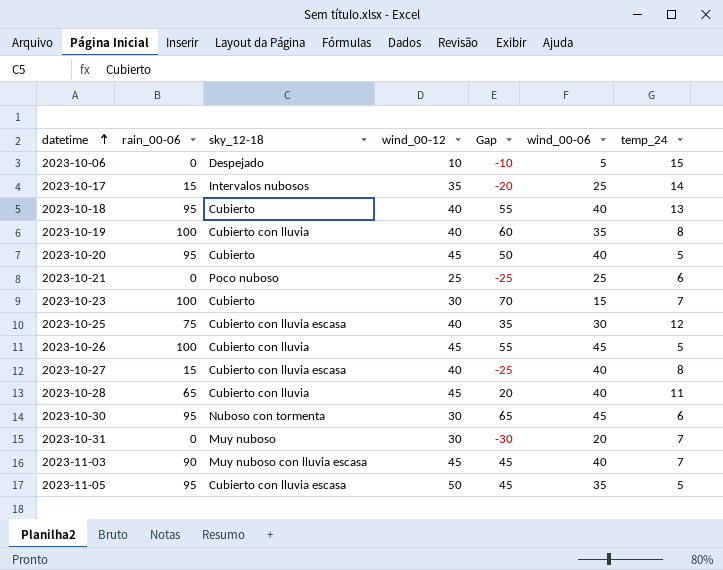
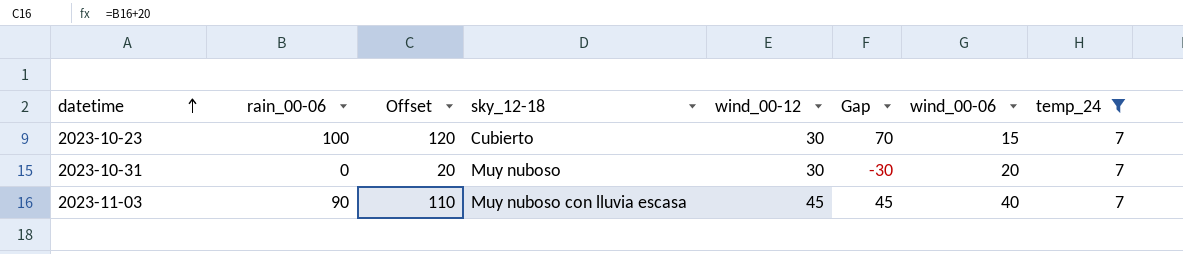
filter: none -> temp_24 = 7
column Offset | formula: none -> [rain_00-06] + 20

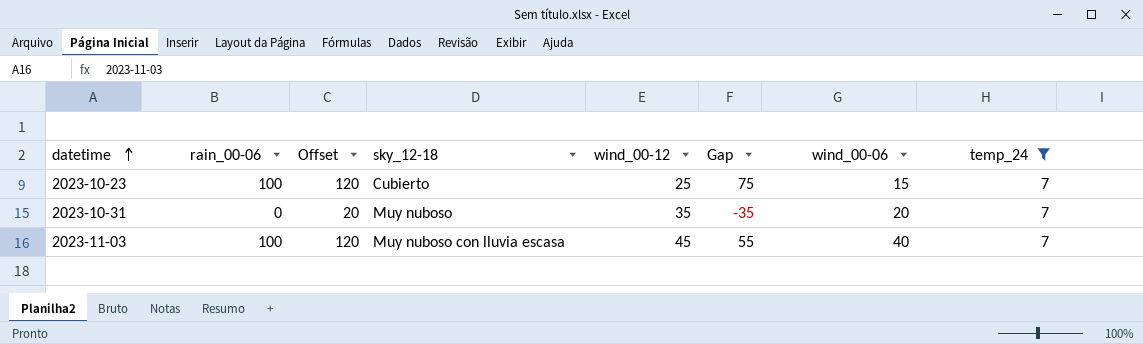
2023-10-23 | wind_00-12: 30 -> 25
2023-10-23 | Gap: 70 -> 75
2023-10-31 | wind_00-12: 30 -> 35
2023-10-31 | Gap: -30 -> -35
2023-11-03 | rain_00-06: 90 -> 100
2023-11-03 | Offset: 110 -> 120
2023-11-03 | Gap: 45 -> 55

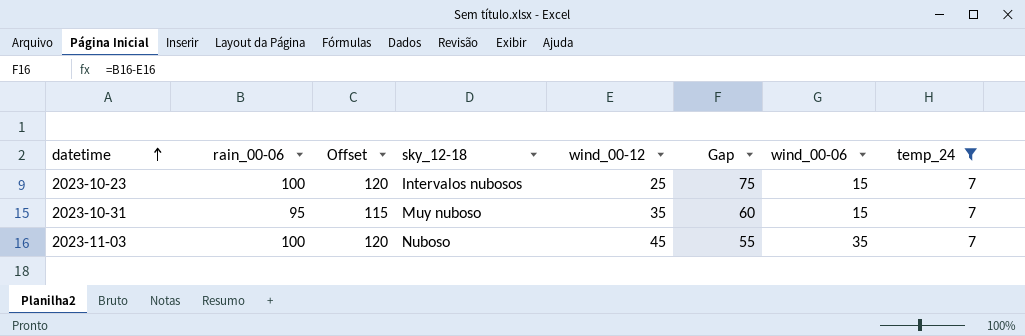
2023-10-23 | sky_12-18: Cubierto -> Intervalos nubosos
2023-10-31 | rain_00-06: 0 -> 95
2023-10-31 | Offset: 20 -> 115
2023-10-31 | Gap: -35 -> 60
2023-10-31 | wind_00-06: 20 -> 15
2023-11-03 | sky_12-18: Muy nuboso con lluvia escasa -> Nuboso
2023-11-03 | wind_00-06: 40 -> 35

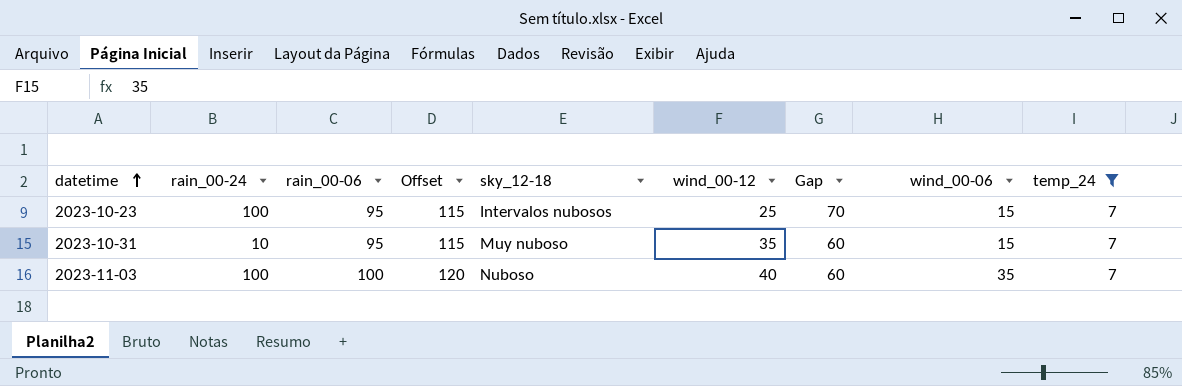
column rain_00-24 | position: none -> 2
2023-10-23 | rain_00-06: 100 -> 95
2023-10-23 | Offset: 120 -> 115
2023-10-23 | Gap: 75 -> 70
2023-11-03 | wind_00-12: 45 -> 40
2023-11-03 | Gap: 55 -> 60

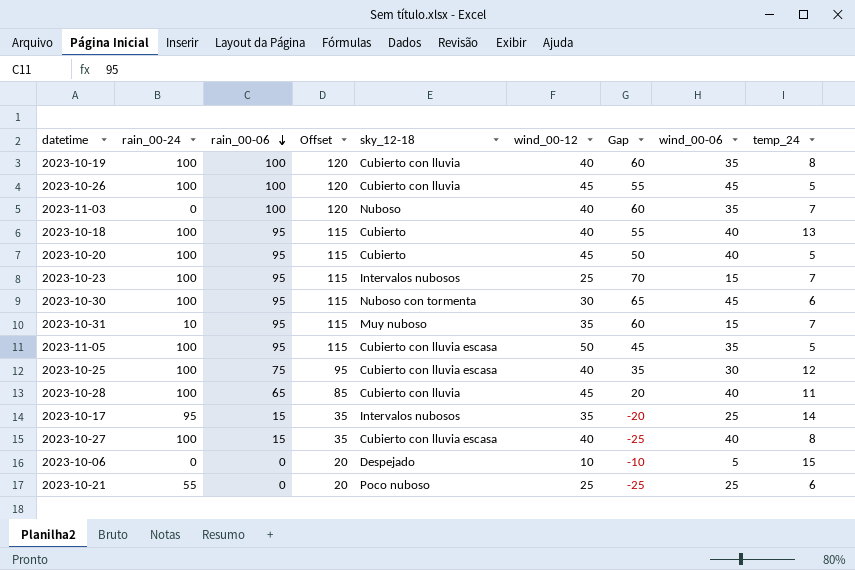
filter: temp_24 = 7 -> none
row order: datetime ascending -> rain_00-06 descending
2023-11-03 | rain_00-24: 100 -> 0

